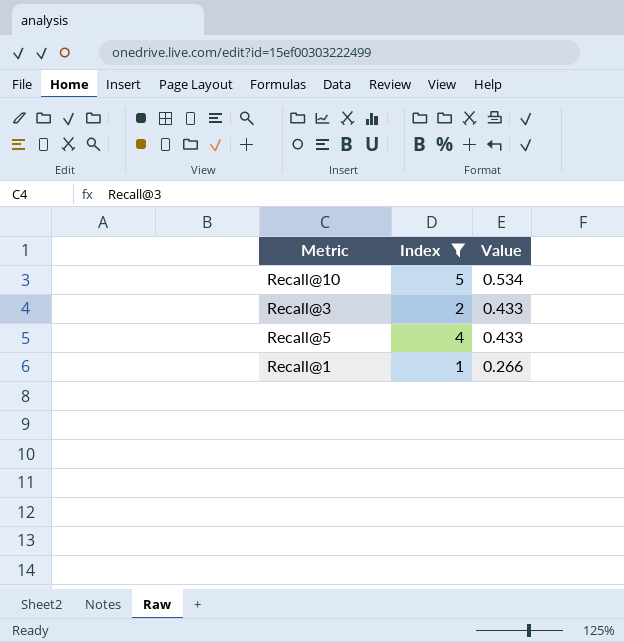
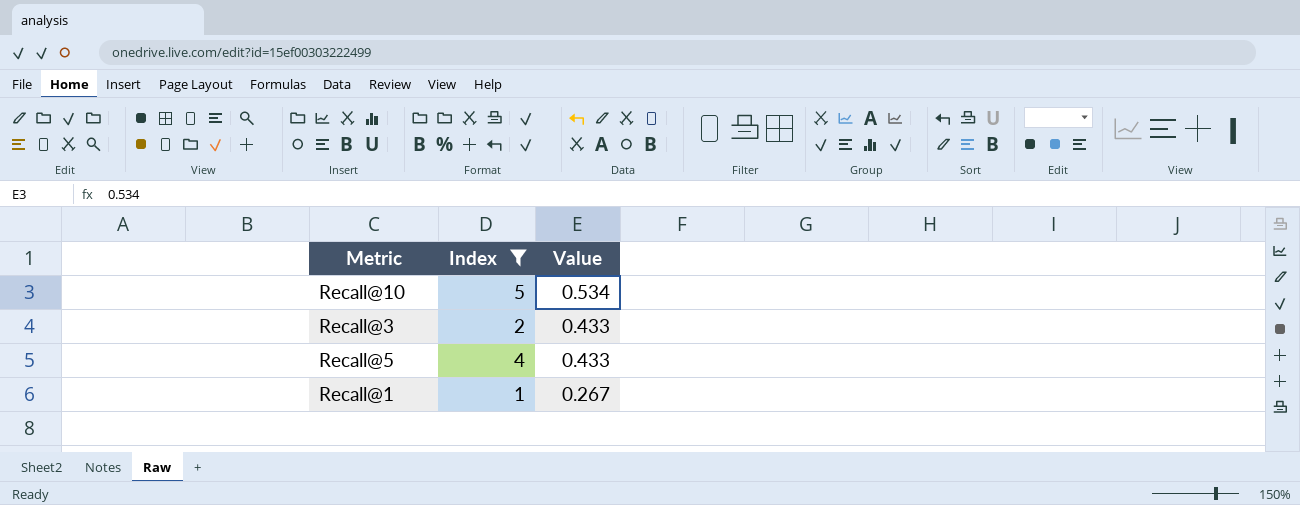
Recall@1 | Value: 0.266 -> 0.267

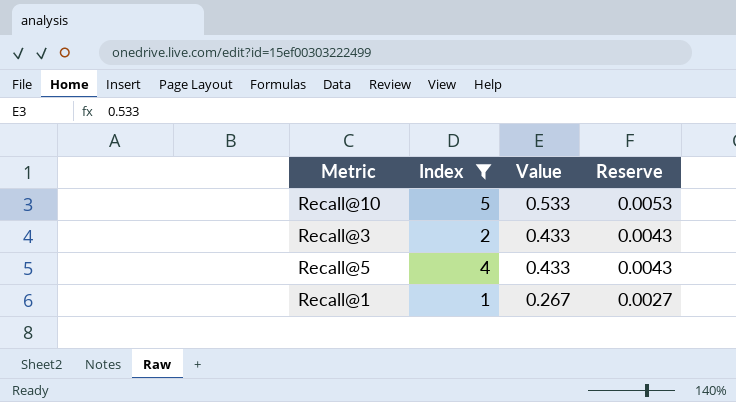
column Reserve | formula: none -> [Value] * 0.01
Recall@10 | Value: 0.534 -> 0.533

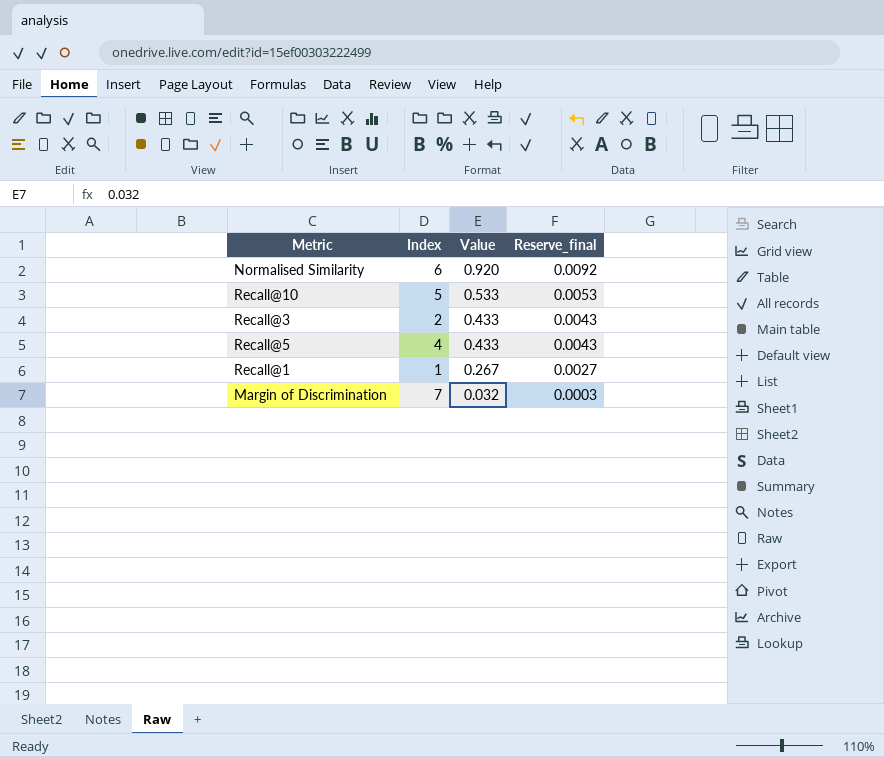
filter: Index <= 5 -> none
column name: Reserve -> Reserve_final

